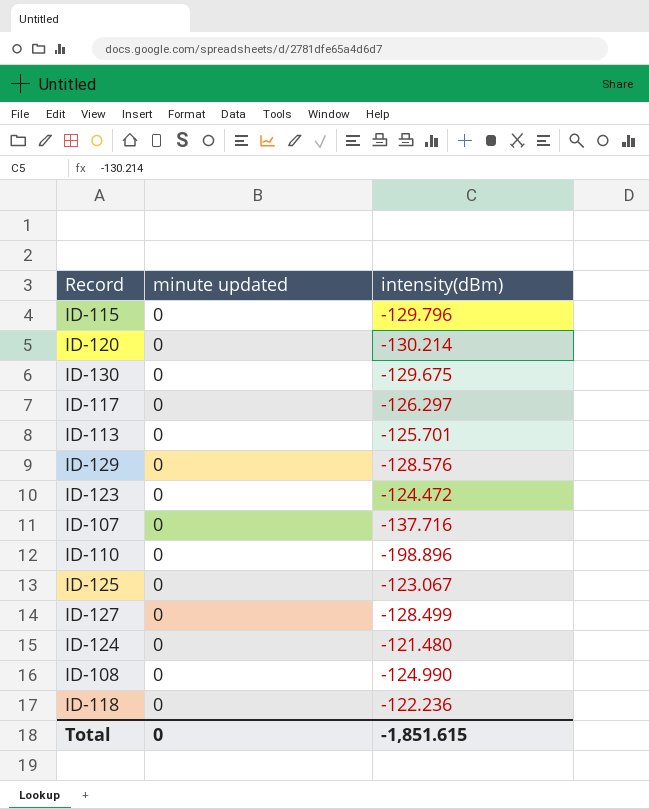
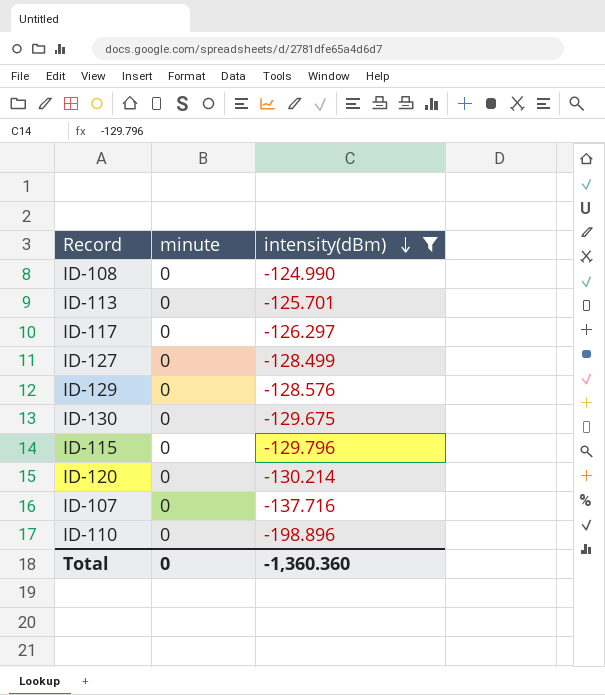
filter: none -> intensity(dBm) <= -124.990
row order: none -> intensity(dBm) descending
column name: minute updated -> minute
Total | intensity(dBm): -1,851.615 -> -1,360.360

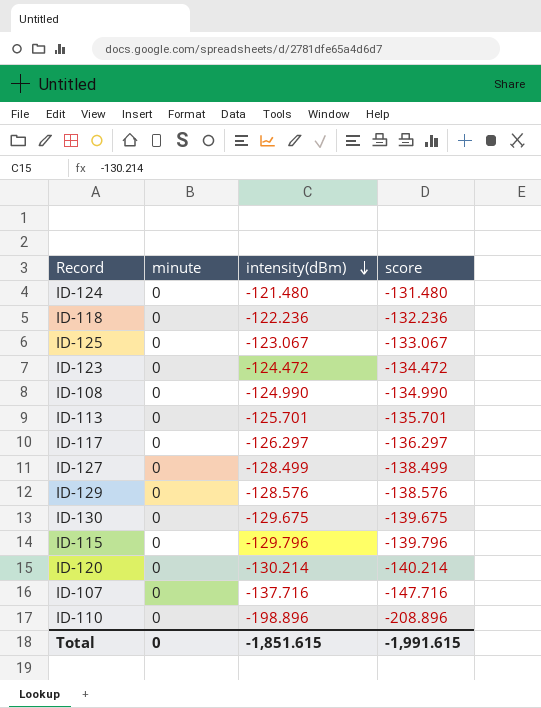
filter: intensity(dBm) <= -124.990 -> none
column score | formula: none -> [intensity(dBm)] - 10
Total | intensity(dBm): -1,360.360 -> -1,851.615

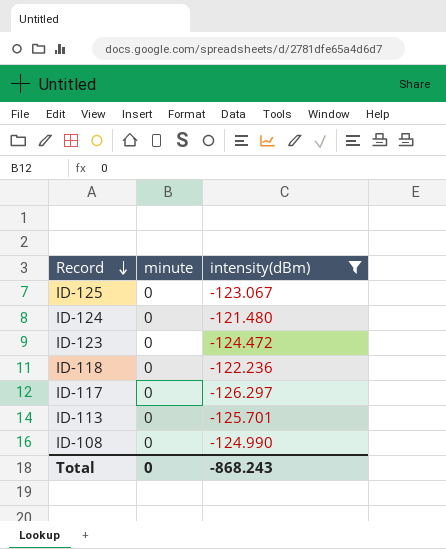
filter: none -> intensity(dBm) >= -126.297
row order: intensity(dBm) descending -> Record descending
column score | formula: [intensity(dBm)] - 10 -> none
Total | intensity(dBm): -1,851.615 -> -868.243

